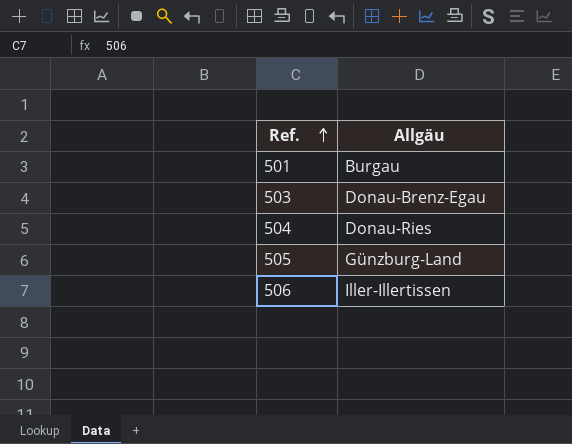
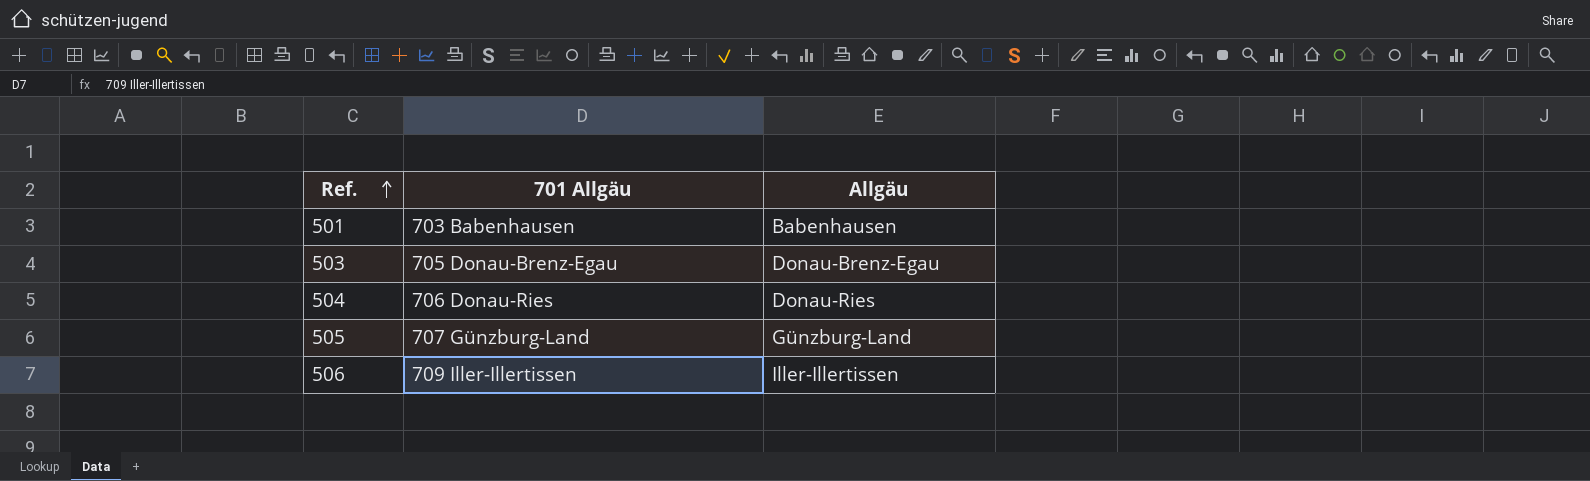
column 701 Allgäu | position: none -> 2
501 | Allgäu: Burgau -> Babenhausen

